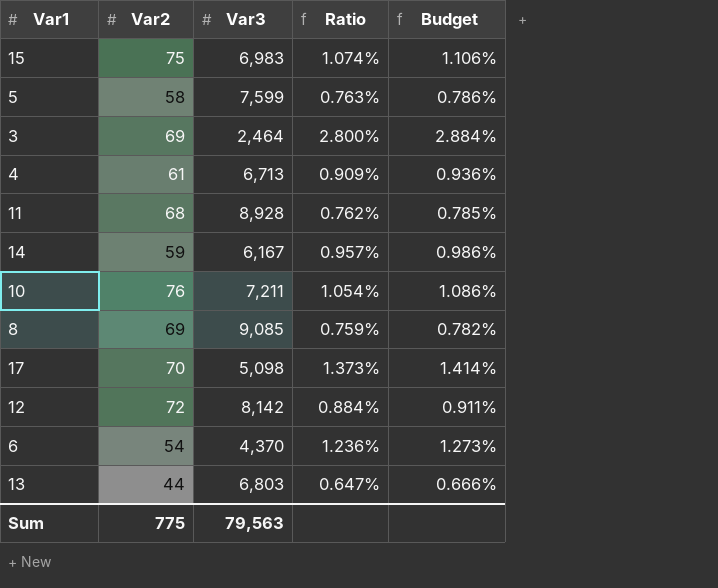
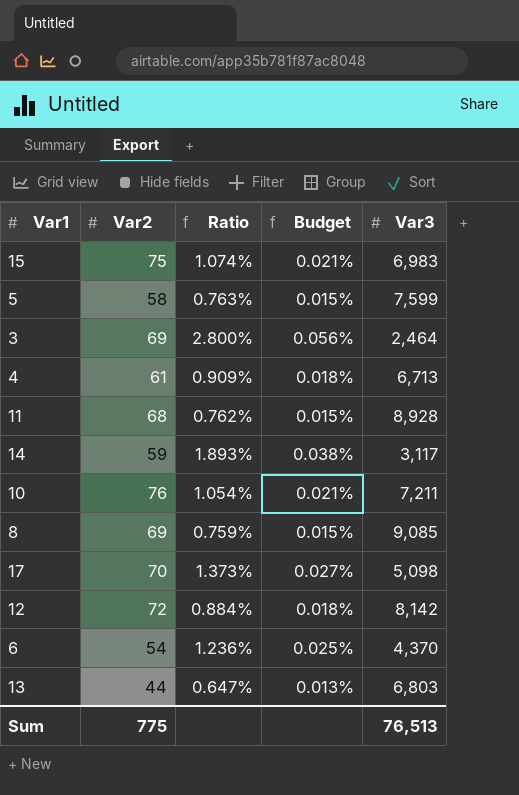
column Budget | formula: [Ratio] * 1.03 -> [Ratio] * 0.02
column Var3 | position: 3 -> 5
14 | Ratio: 0.957% -> 1.893%
14 | Var3: 6,167 -> 3,117
Sum | Var3: 79,563 -> 76,513

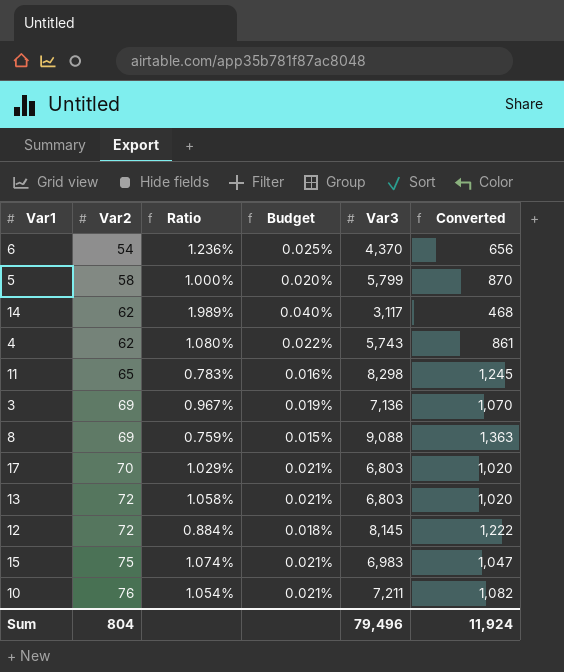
row order: none -> Var2 ascending
column Converted | formula: none -> [Var3] * 0.15
5 | Ratio: 0.763% -> 1.000%
5 | Budget: 0.015% -> 0.020%
5 | Var3: 7,599 -> 5,799
14 | Var2: 59 -> 62
14 | Ratio: 1.893% -> 1.989%
14 | Budget: 0.038% -> 0.040%
4 | Var2: 61 -> 62
4 | Ratio: 0.909% -> 1.080%
4 | Budget: 0.018% -> 0.022%
4 | Var3: 6,713 -> 5,743
11 | Var2: 68 -> 65
11 | Ratio: 0.762% -> 0.783%
11 | Budget: 0.015% -> 0.016%
11 | Var3: 8,928 -> 8,298
3 | Ratio: 2.800% -> 0.967%
3 | Budget: 0.056% -> 0.019%
3 | Var3: 2,464 -> 7,136
8 | Var3: 9,085 -> 9,088
17 | Ratio: 1.373% -> 1.029%
17 | Budget: 0.027% -> 0.021%
17 | Var3: 5,098 -> 6,803
13 | Var2: 44 -> 72
13 | Ratio: 0.647% -> 1.058%
13 | Budget: 0.013% -> 0.021%
12 | Var3: 8,142 -> 8,145
Sum | Var2: 775 -> 804
Sum | Var3: 76,513 -> 79,496

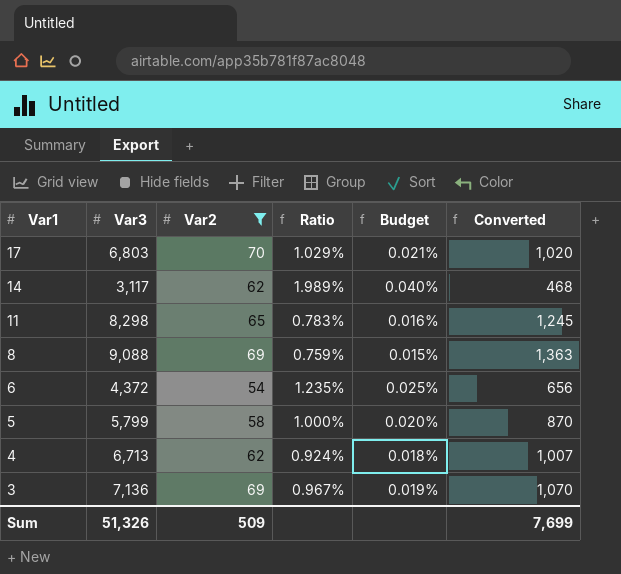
filter: none -> Var2 <= 70
row order: Var2 ascending -> Var1 descending
column Var3 | position: 5 -> 2
6 | Var3: 4,370 -> 4,372
6 | Ratio: 1.236% -> 1.235%
4 | Var3: 5,743 -> 6,713
4 | Ratio: 1.080% -> 0.924%
4 | Budget: 0.022% -> 0.018%
4 | Converted: 861 -> 1,007
Sum | Var3: 79,496 -> 51,326
Sum | Var2: 804 -> 509
Sum | Converted: 11,924 -> 7,699

